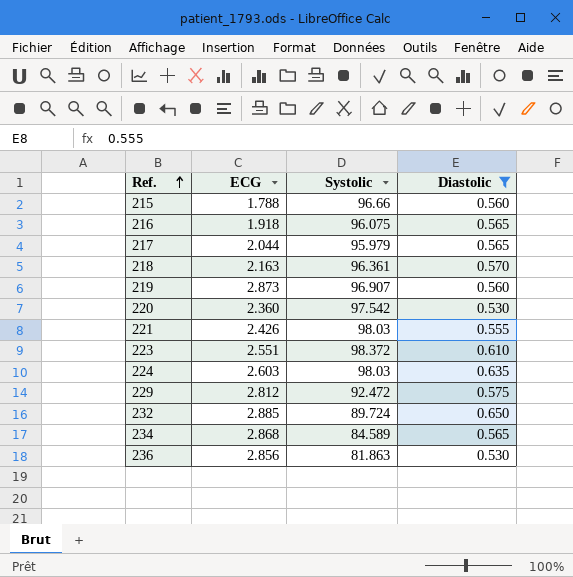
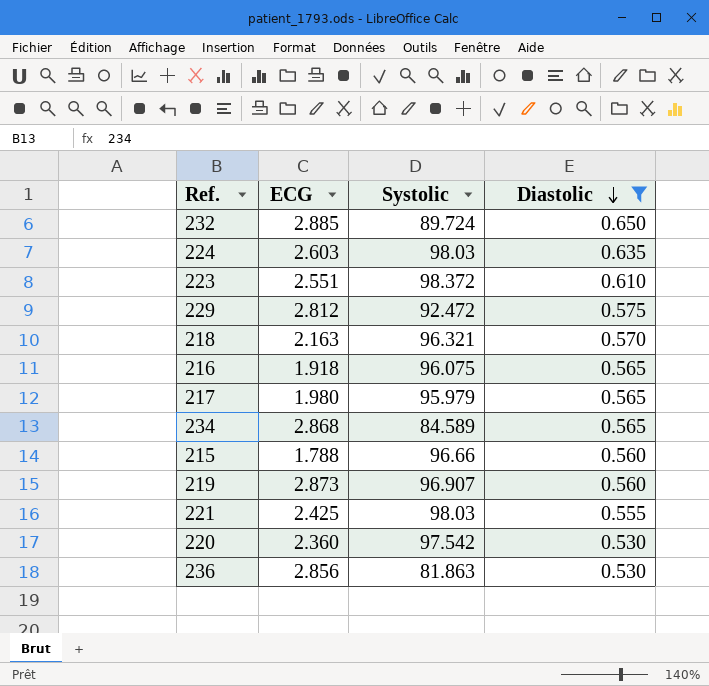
row order: Ref. ascending -> Diastolic descending
218 | Systolic: 96.361 -> 96.321
217 | ECG: 2.044 -> 1.980
221 | ECG: 2.426 -> 2.425

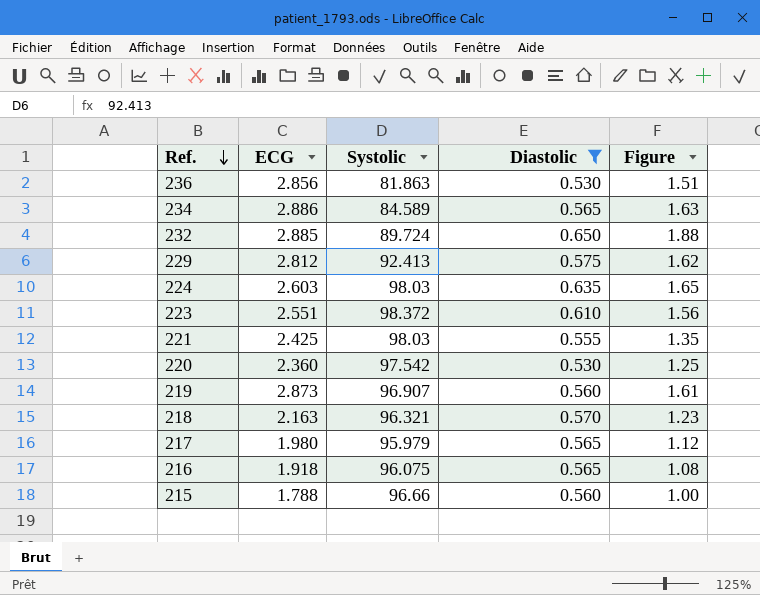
row order: Diastolic descending -> Ref. descending
column Figure | formula: none -> [ECG] * [Diastolic]
234 | ECG: 2.868 -> 2.886
229 | Systolic: 92.472 -> 92.413

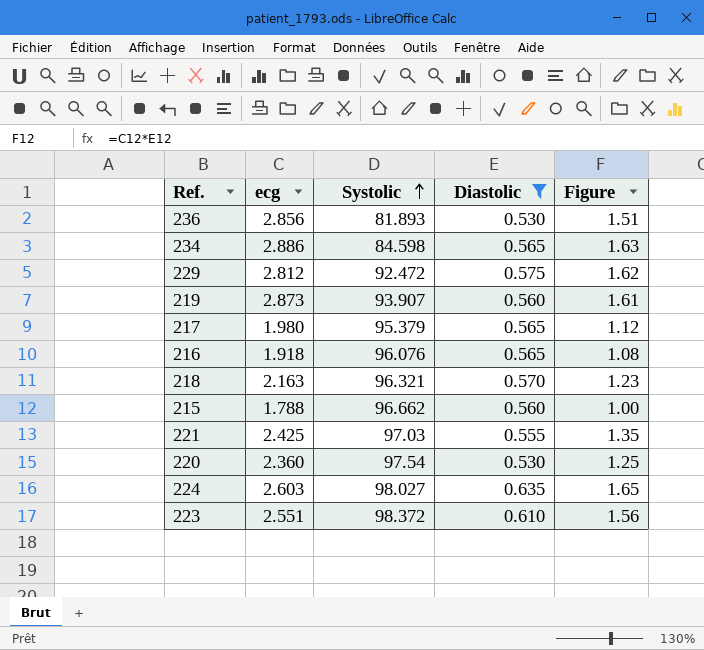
row order: Ref. descending -> Systolic ascending
column name: ECG -> ecg
row 232: 2.885 | 89.724 | 0.650 | 1.88 -> none
236 | Systolic: 81.863 -> 81.893
234 | Systolic: 84.589 -> 84.598
229 | Systolic: 92.413 -> 92.472
219 | Systolic: 96.907 -> 93.907
217 | Systolic: 95.979 -> 95.379
216 | Systolic: 96.075 -> 96.076
215 | Systolic: 96.66 -> 96.662
221 | Systolic: 98.03 -> 97.03
220 | Systolic: 97.542 -> 97.54
224 | Systolic: 98.03 -> 98.027

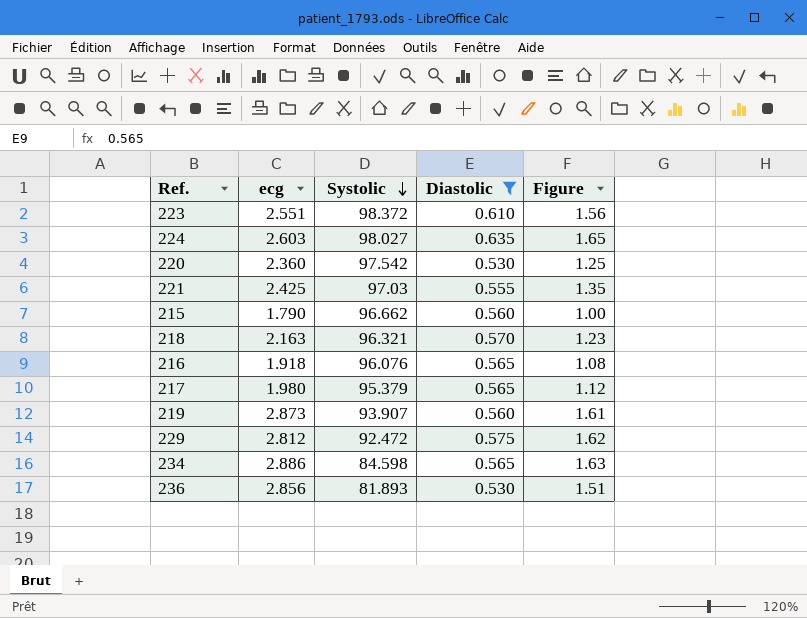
row order: Systolic ascending -> Systolic descending
220 | Systolic: 97.54 -> 97.542
215 | ecg: 1.788 -> 1.790

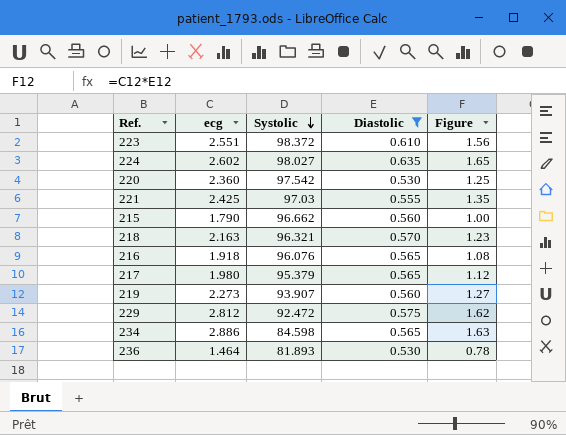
224 | ecg: 2.603 -> 2.602
219 | ecg: 2.873 -> 2.273
219 | Figure: 1.61 -> 1.27
236 | ecg: 2.856 -> 1.464
236 | Figure: 1.51 -> 0.78

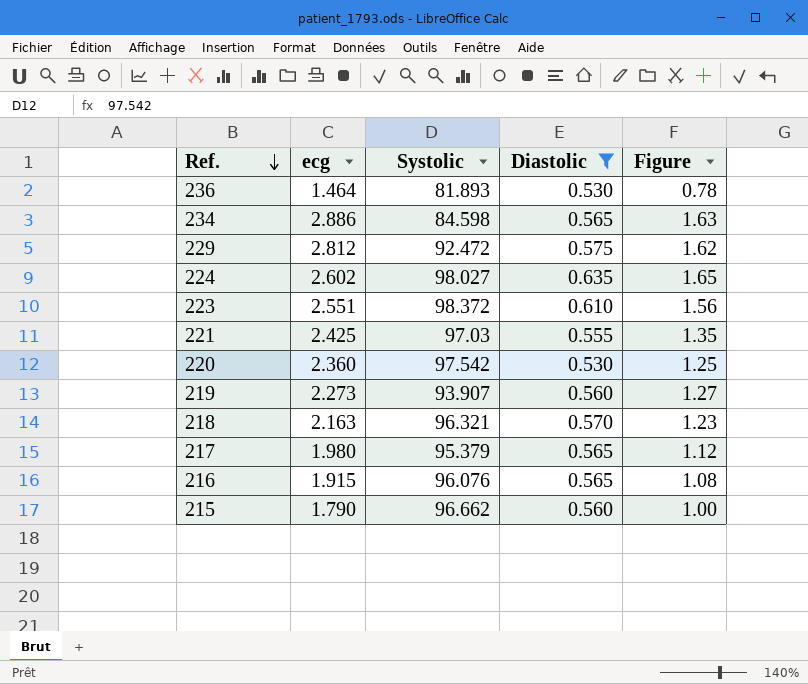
row order: Systolic descending -> Ref. descending
216 | ecg: 1.918 -> 1.915

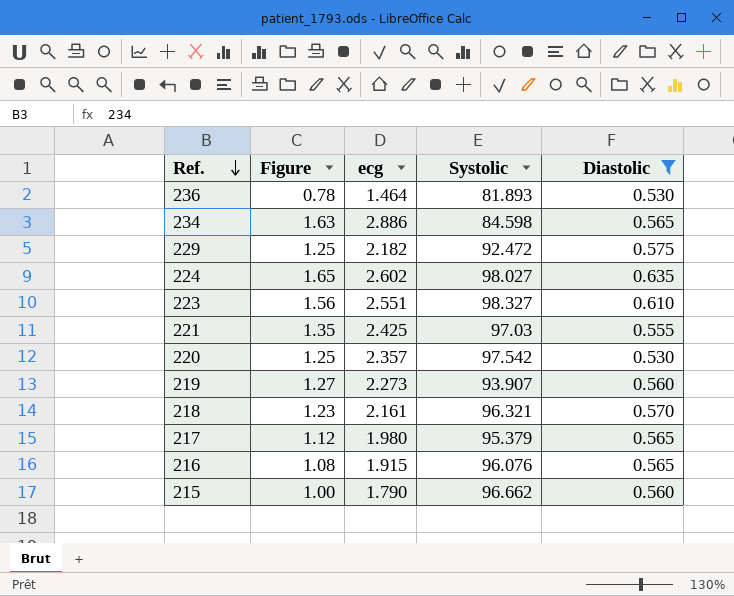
column Figure | position: 5 -> 2
229 | Figure: 1.62 -> 1.25
229 | ecg: 2.812 -> 2.182
223 | Systolic: 98.372 -> 98.327
220 | ecg: 2.360 -> 2.357
218 | ecg: 2.163 -> 2.161

